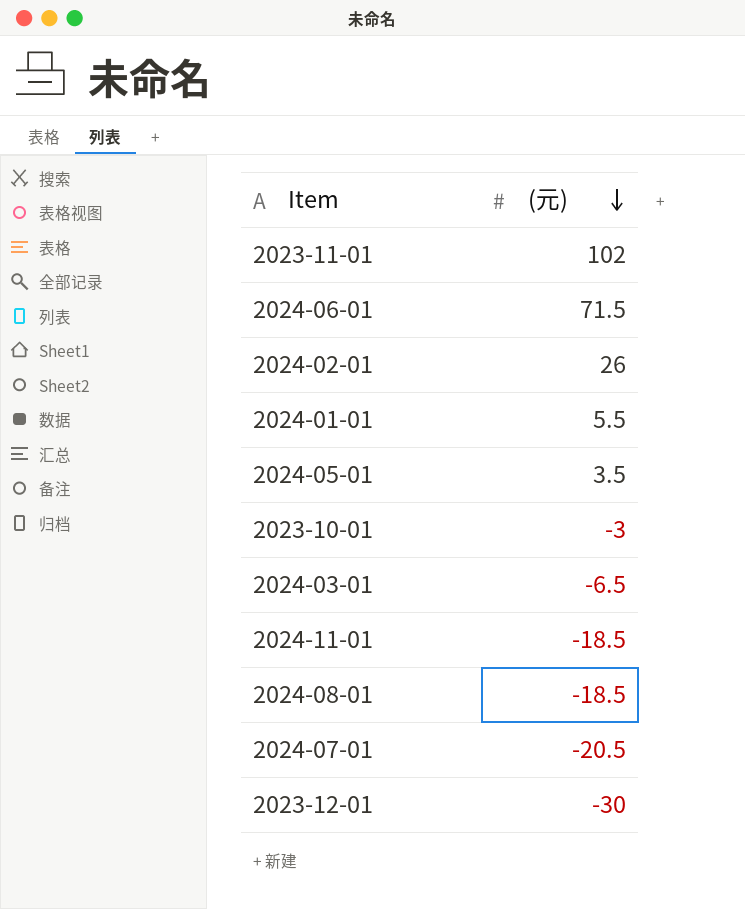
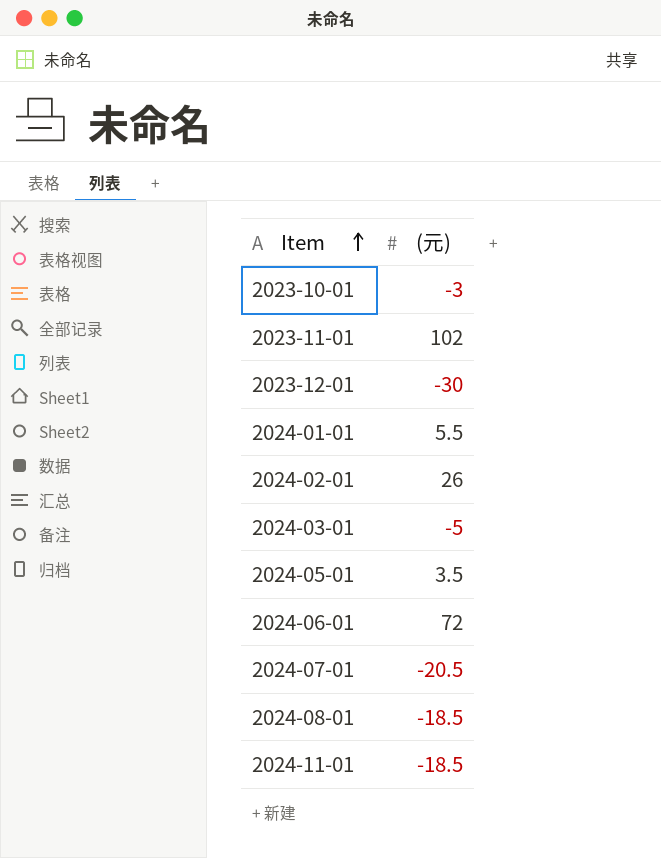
row order: (元) descending -> Item ascending
2024-03-01 | (元): -6.5 -> -5
2024-06-01 | (元): 71.5 -> 72

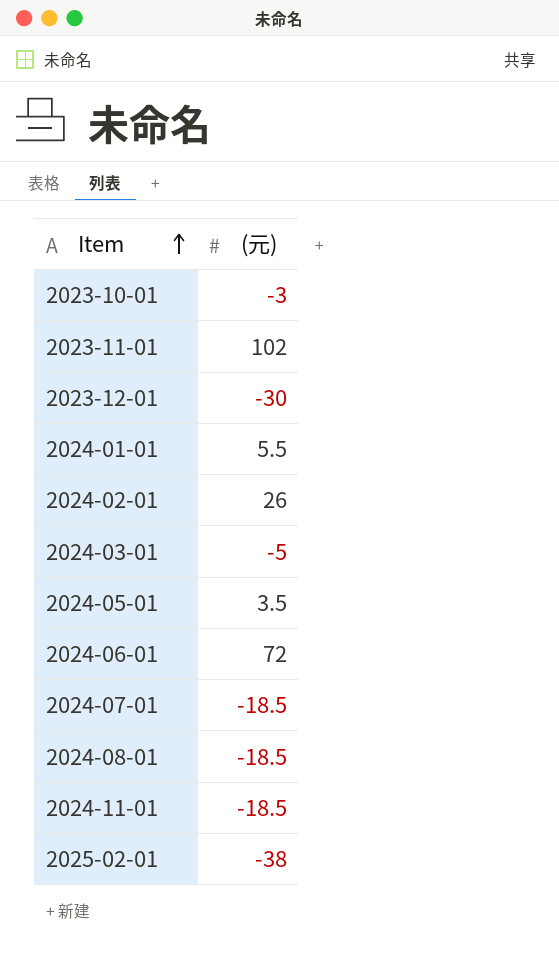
2024-07-01 | (元): -20.5 -> -18.5
row 2025-02-01: none -> -38

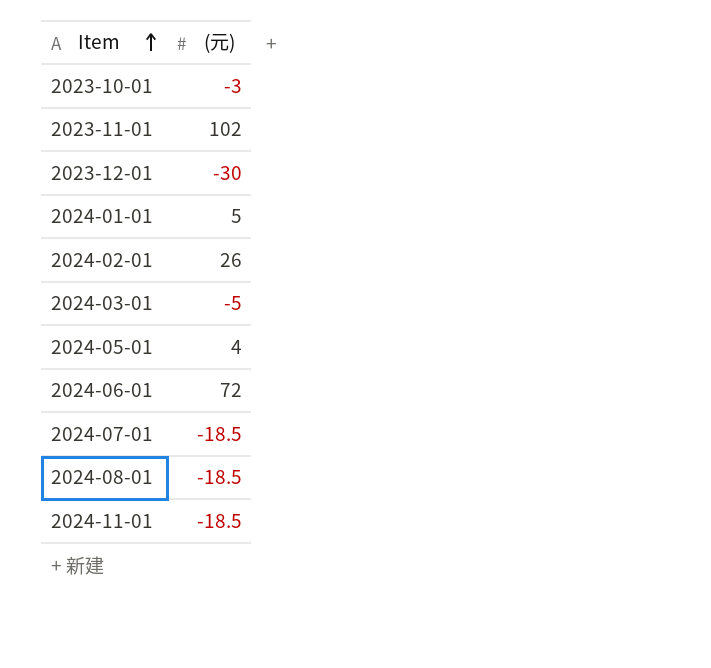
row 2025-02-01: -38 -> none
2024-01-01 | (元): 5.5 -> 5
2024-05-01 | (元): 3.5 -> 4

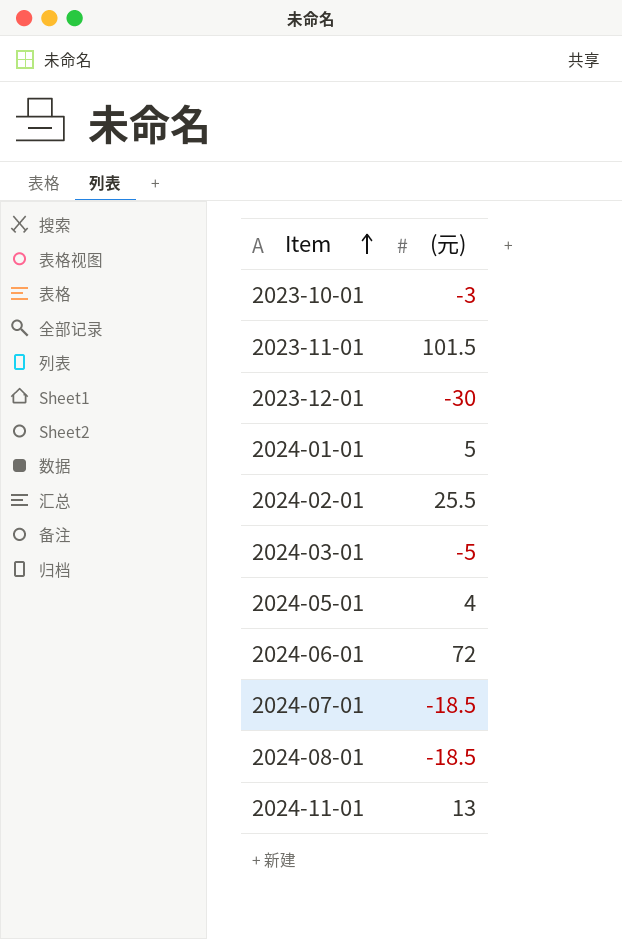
2023-11-01 | (元): 102 -> 101.5
2024-02-01 | (元): 26 -> 25.5
2024-11-01 | (元): -18.5 -> 13

